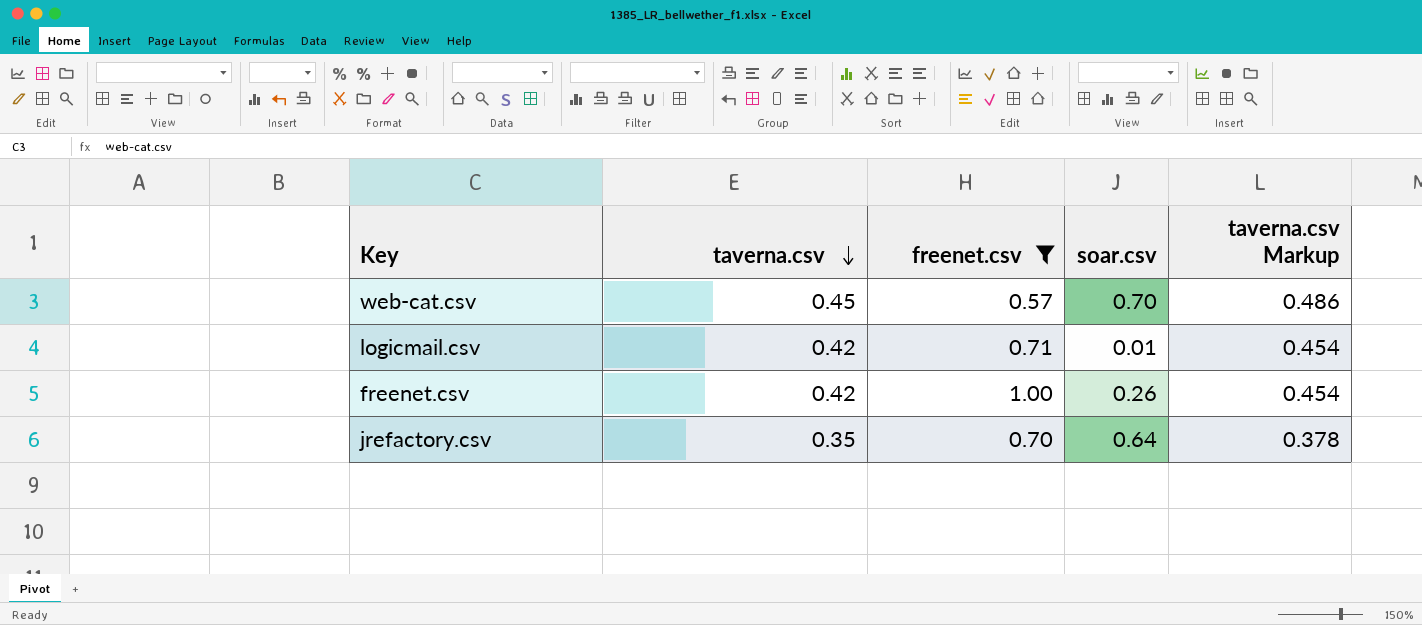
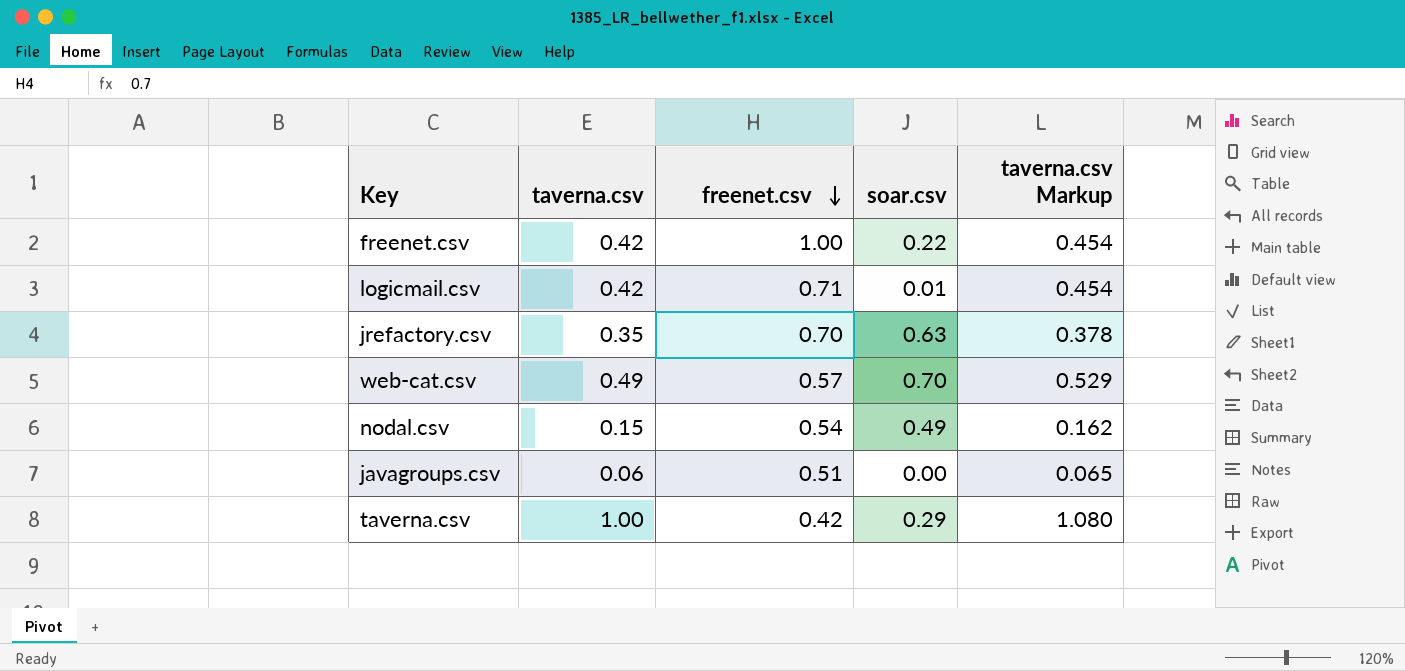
filter: freenet.csv >= 0.57 -> none
row order: taverna.csv descending -> freenet.csv descending
freenet.csv | soar.csv: 0.26 -> 0.22
jrefactory.csv | soar.csv: 0.64 -> 0.63
web-cat.csv | taverna.csv: 0.45 -> 0.49
web-cat.csv | taverna.csv Markup: 0.486 -> 0.529

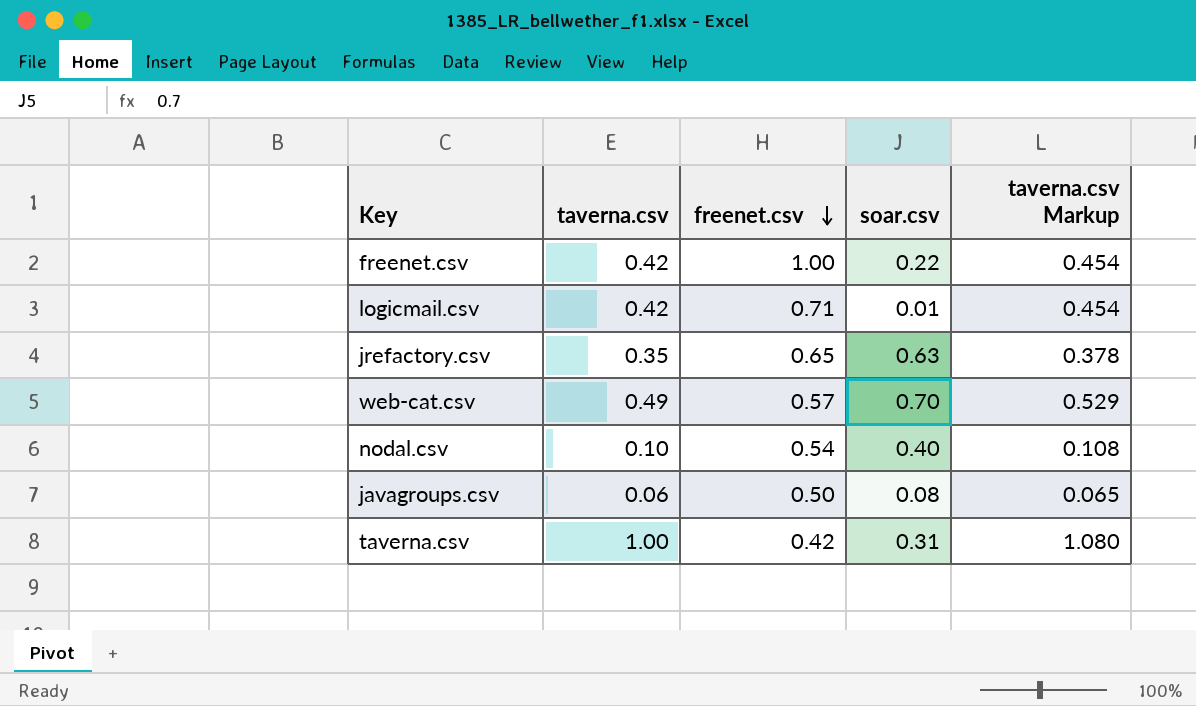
jrefactory.csv | freenet.csv: 0.70 -> 0.65
nodal.csv | taverna.csv: 0.15 -> 0.10
nodal.csv | soar.csv: 0.49 -> 0.40
nodal.csv | taverna.csv Markup: 0.162 -> 0.108
javagroups.csv | freenet.csv: 0.51 -> 0.50
javagroups.csv | soar.csv: 0.00 -> 0.08
taverna.csv | soar.csv: 0.29 -> 0.31

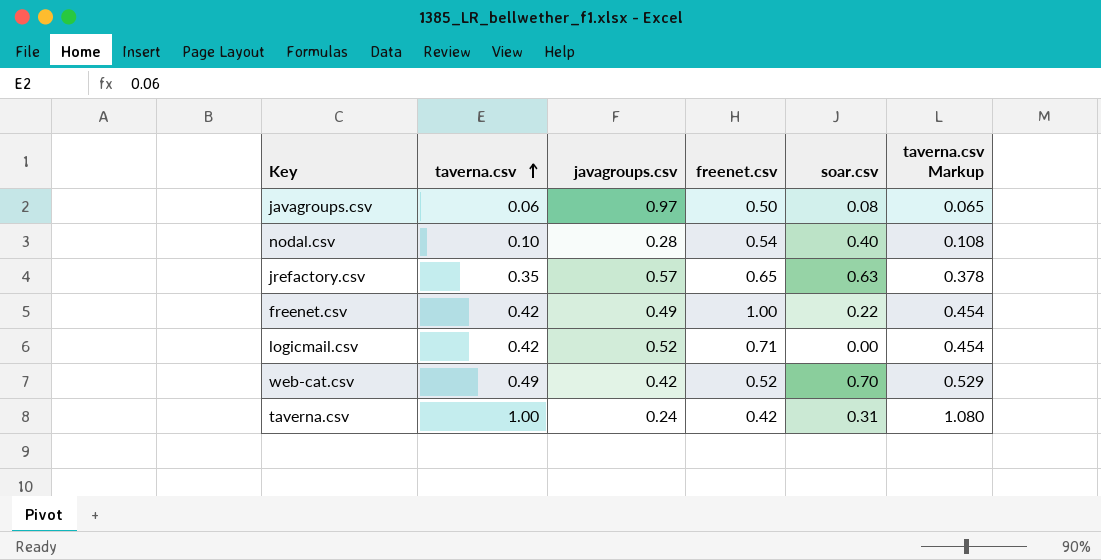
row order: freenet.csv descending -> taverna.csv ascending
column javagroups.csv | position: none -> 3
logicmail.csv | soar.csv: 0.01 -> 0.00
web-cat.csv | freenet.csv: 0.57 -> 0.52

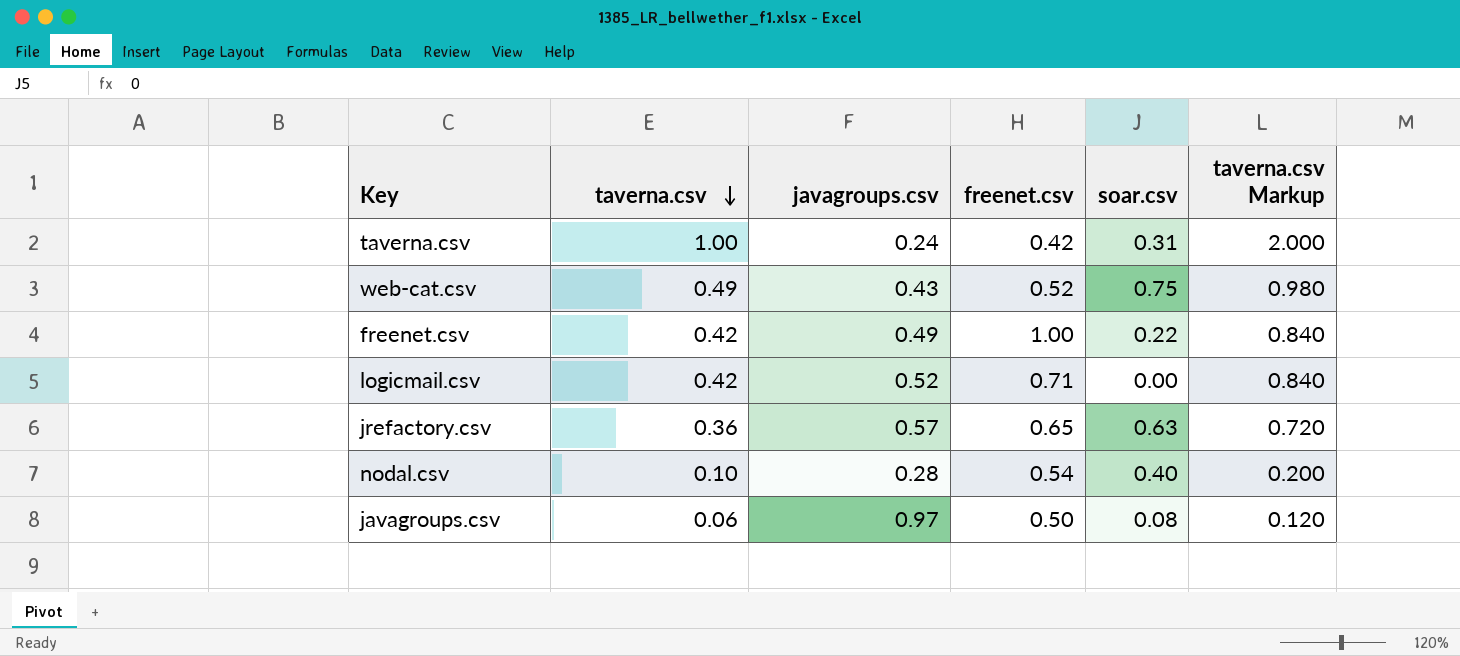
row order: taverna.csv ascending -> taverna.csv descending
column taverna.csv Markup | formula: [taverna.csv] * 1.08 -> [taverna.csv] * 2
web-cat.csv | javagroups.csv: 0.42 -> 0.43
web-cat.csv | soar.csv: 0.70 -> 0.75
jrefactory.csv | taverna.csv: 0.35 -> 0.36

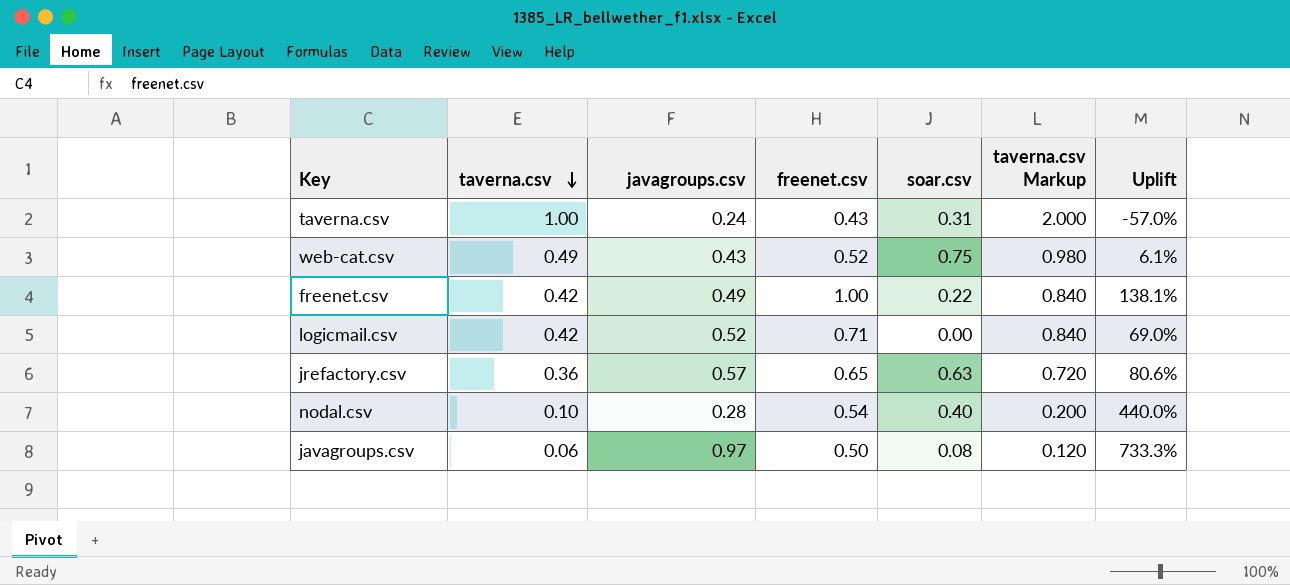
column Uplift | formula: none -> ([freenet.csv] - [taverna.csv]) / [taverna.csv]
taverna.csv | freenet.csv: 0.42 -> 0.43

